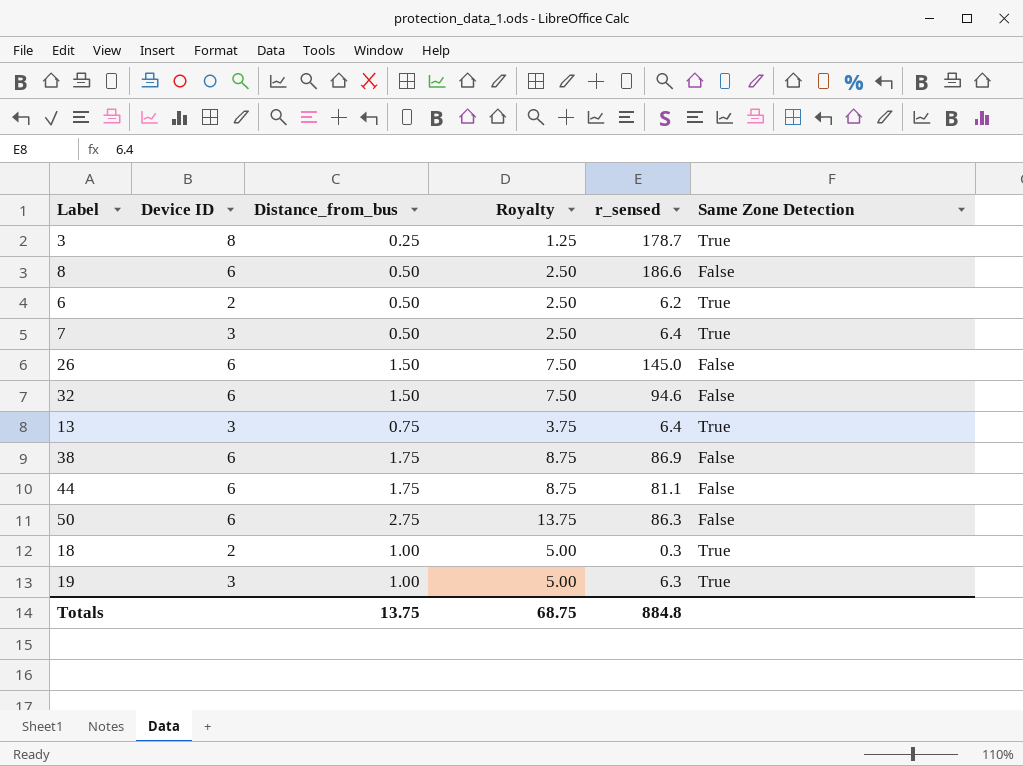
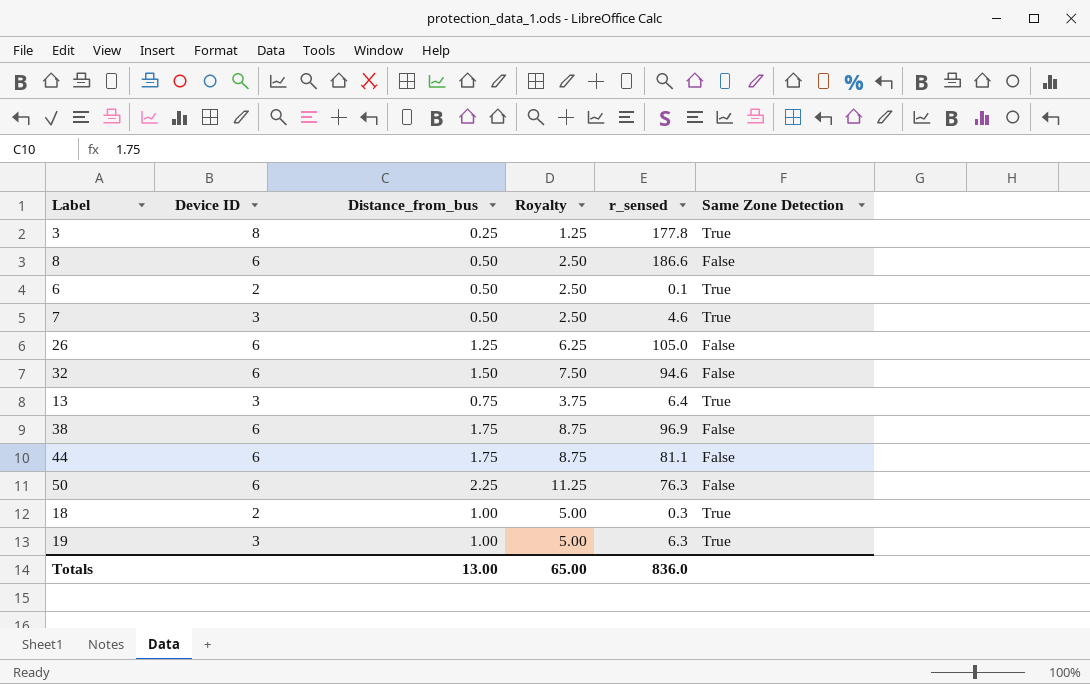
3 | r_sensed: 178.7 -> 177.8
6 | r_sensed: 6.2 -> 0.1
7 | r_sensed: 6.4 -> 4.6
26 | Distance_from_bus: 1.50 -> 1.25
26 | Royalty: 7.50 -> 6.25
26 | r_sensed: 145.0 -> 105.0
38 | r_sensed: 86.9 -> 96.9
50 | Distance_from_bus: 2.75 -> 2.25
50 | Royalty: 13.75 -> 11.25
50 | r_sensed: 86.3 -> 76.3
Totals | Distance_from_bus: 13.75 -> 13.00
Totals | Royalty: 68.75 -> 65.00
Totals | r_sensed: 884.8 -> 836.0

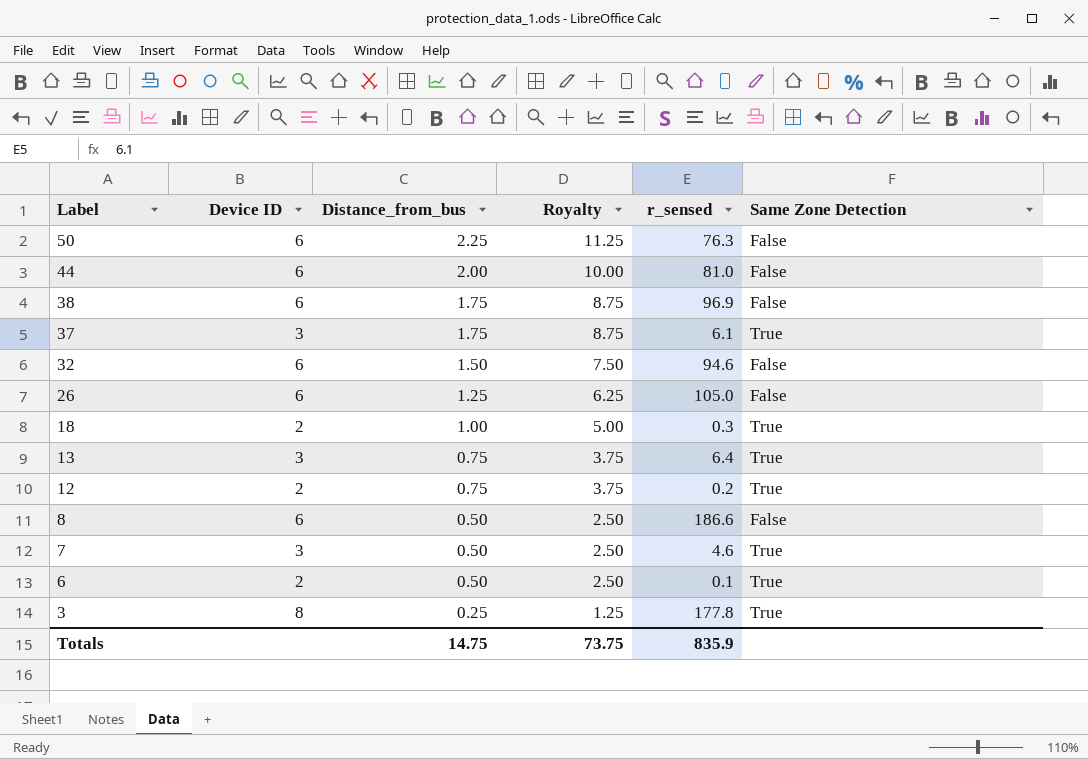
row order: none -> Label descending
row 19: 3 | 1.00 | 5.00 | 6.3 | True -> none
44 | Distance_from_bus: 1.75 -> 2.00
44 | Royalty: 8.75 -> 10.00
44 | r_sensed: 81.1 -> 81.0
row 37: none -> 3 | 1.75 | 8.75 | 6.1 | True
row 12: none -> 2 | 0.75 | 3.75 | 0.2 | True
Totals | Distance_from_bus: 13.00 -> 14.75
Totals | Royalty: 65.00 -> 73.75
Totals | r_sensed: 836.0 -> 835.9

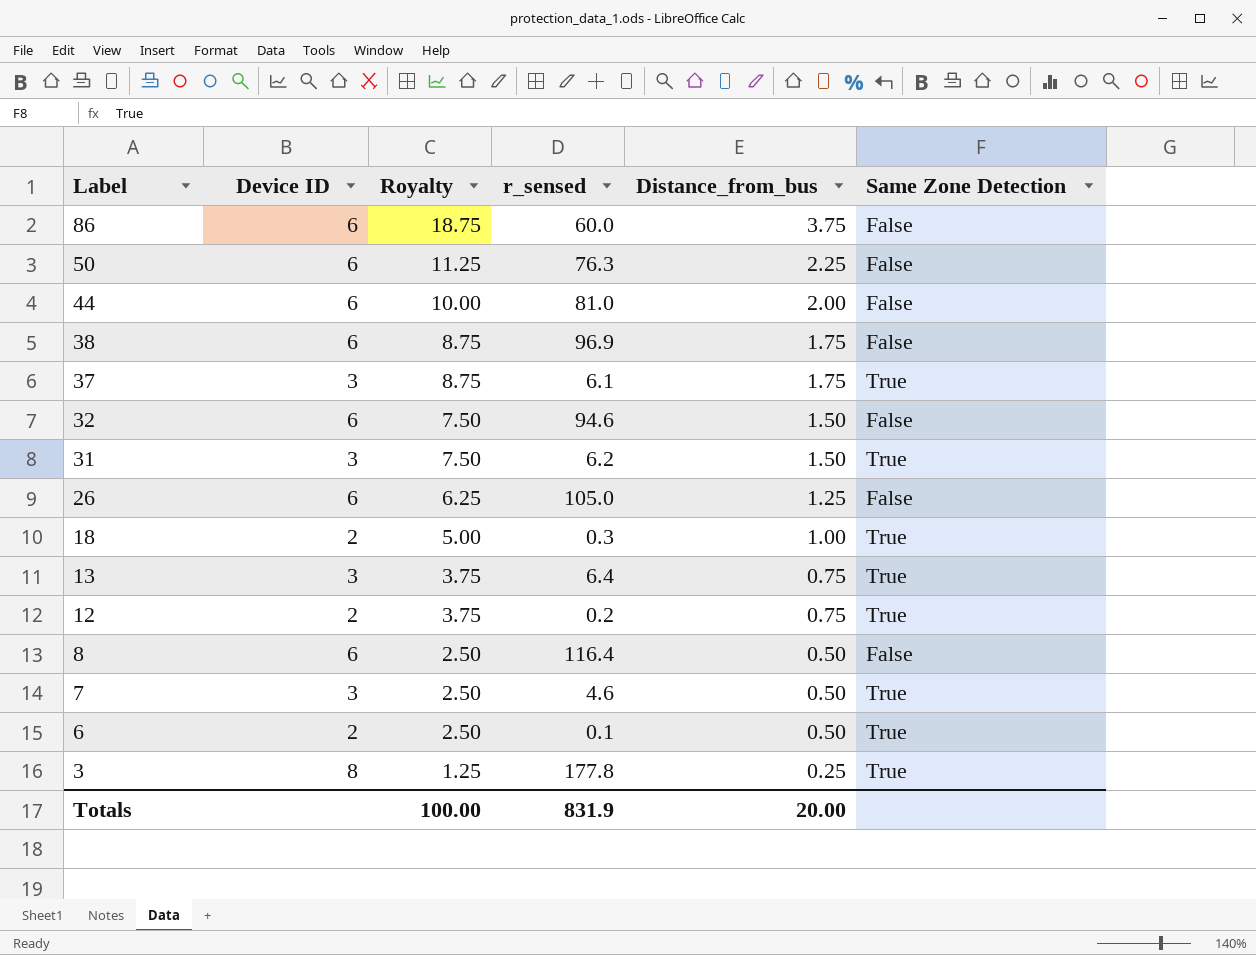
column Distance_from_bus | position: 3 -> 5
row 86: none -> 6 | 18.75 | 60.0 | 3.75 | False
row 31: none -> 3 | 7.50 | 6.2 | 1.50 | True
8 | r_sensed: 186.6 -> 116.4
Totals | Royalty: 73.75 -> 100.00
Totals | r_sensed: 835.9 -> 831.9
Totals | Distance_from_bus: 14.75 -> 20.00

